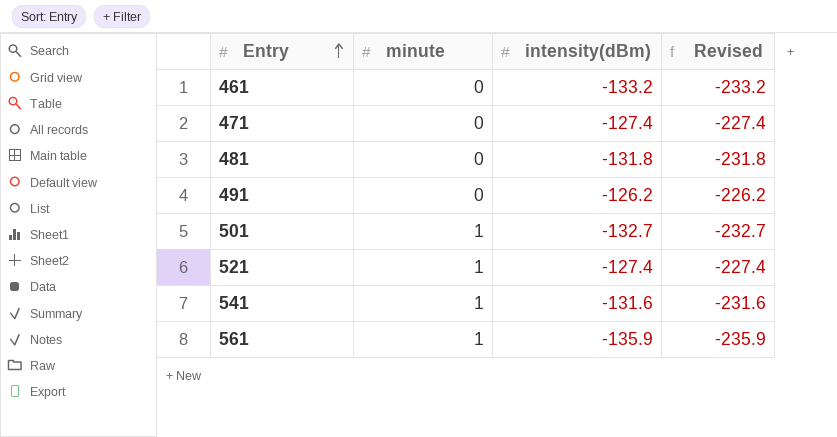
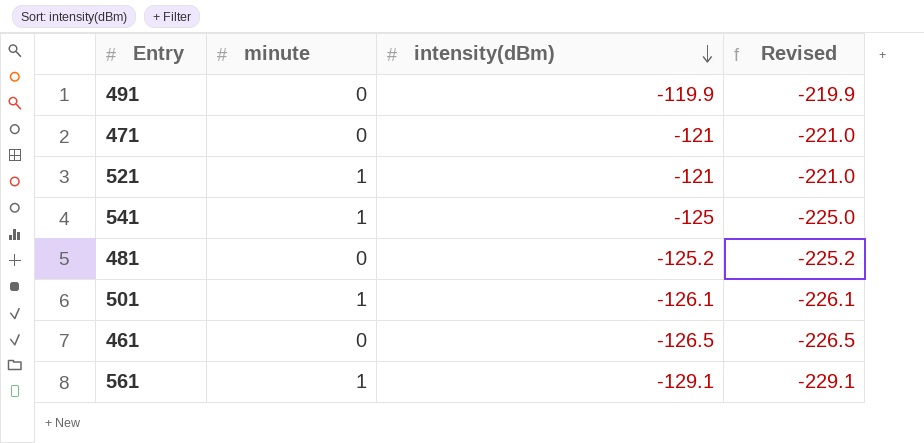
row order: Entry ascending -> intensity(dBm) descending
491 | intensity(dBm): -126.2 -> -119.9
491 | Revised: -226.2 -> -219.9
471 | intensity(dBm): -127.4 -> -121
471 | Revised: -227.4 -> -221.0
521 | intensity(dBm): -127.4 -> -121
521 | Revised: -227.4 -> -221.0
541 | intensity(dBm): -131.6 -> -125
541 | Revised: -231.6 -> -225.0
481 | intensity(dBm): -131.8 -> -125.2
481 | Revised: -231.8 -> -225.2
501 | intensity(dBm): -132.7 -> -126.1
501 | Revised: -232.7 -> -226.1
461 | intensity(dBm): -133.2 -> -126.5
461 | Revised: -233.2 -> -226.5
561 | intensity(dBm): -135.9 -> -129.1
561 | Revised: -235.9 -> -229.1

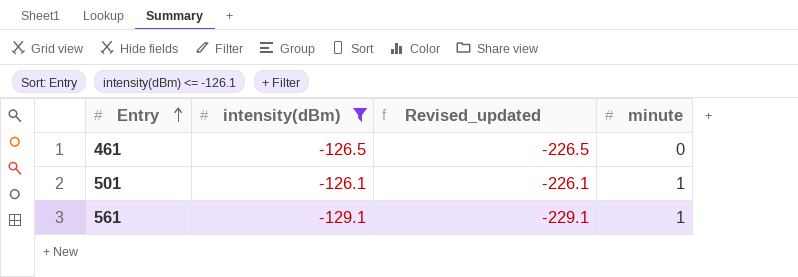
filter: none -> intensity(dBm) <= -126.1
row order: intensity(dBm) descending -> Entry ascending
column name: Revised -> Revised_updated
column minute | position: 2 -> 4

